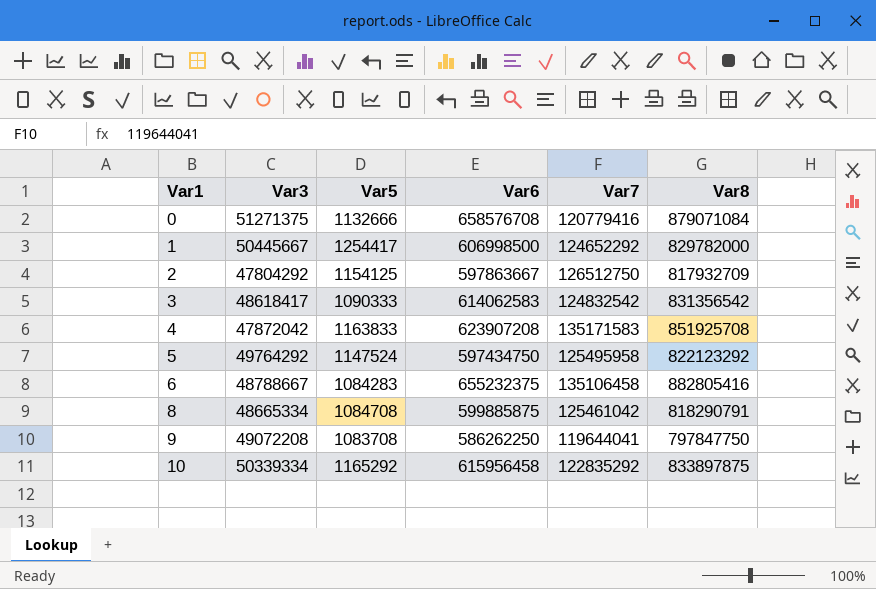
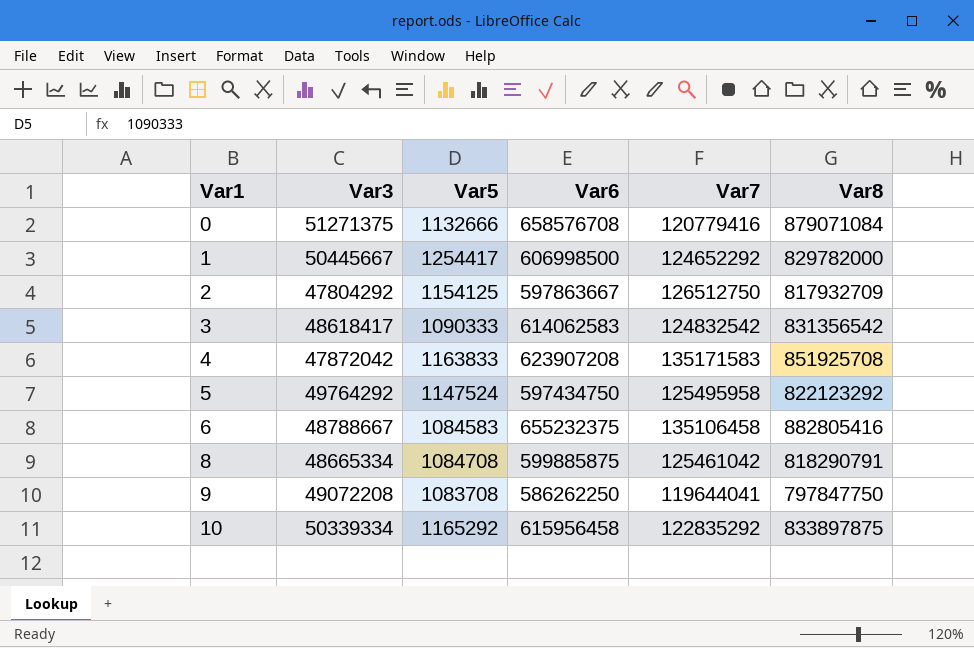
6 | Var5: 1084283 -> 1084583

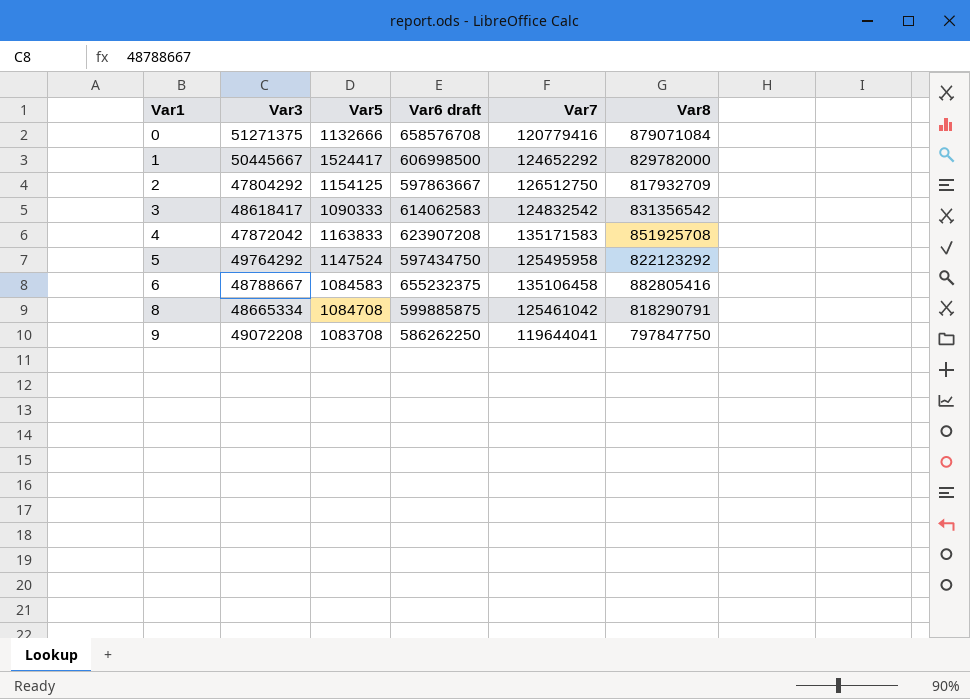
column name: Var6 -> Var6 draft
row 10: 50339334 | 1165292 | 615956458 | 122835292 | 833897875 -> none
1 | Var5: 1254417 -> 1524417

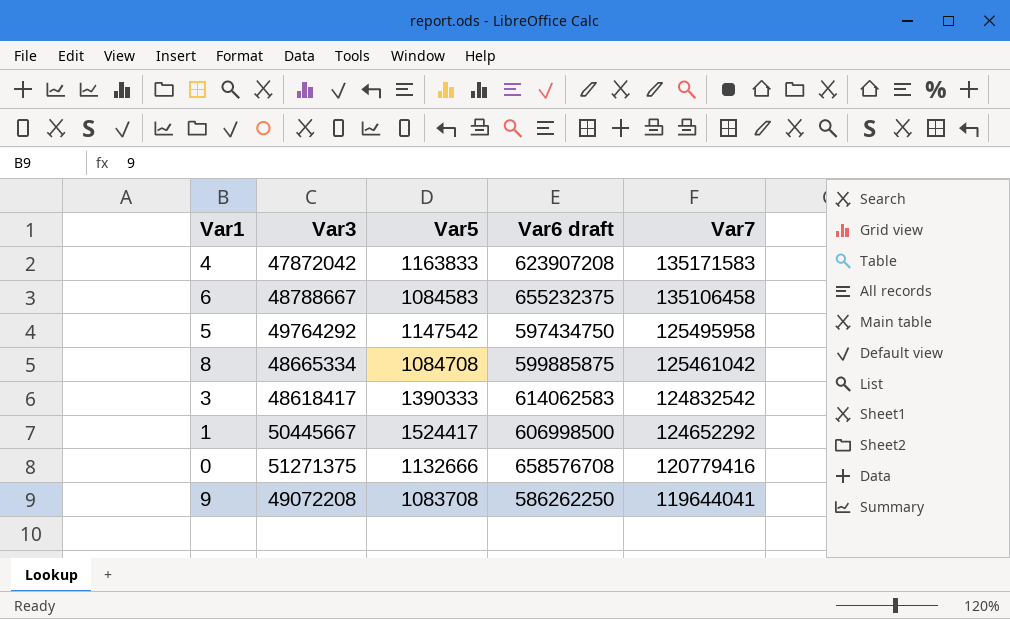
row order: Var1 ascending -> Var7 descending
column Var8 | position: 6 -> none
row 2: 47804292 | 1154125 | 597863667 | 126512750 | 817932709 -> none
5 | Var5: 1147524 -> 1147542
3 | Var5: 1090333 -> 1390333

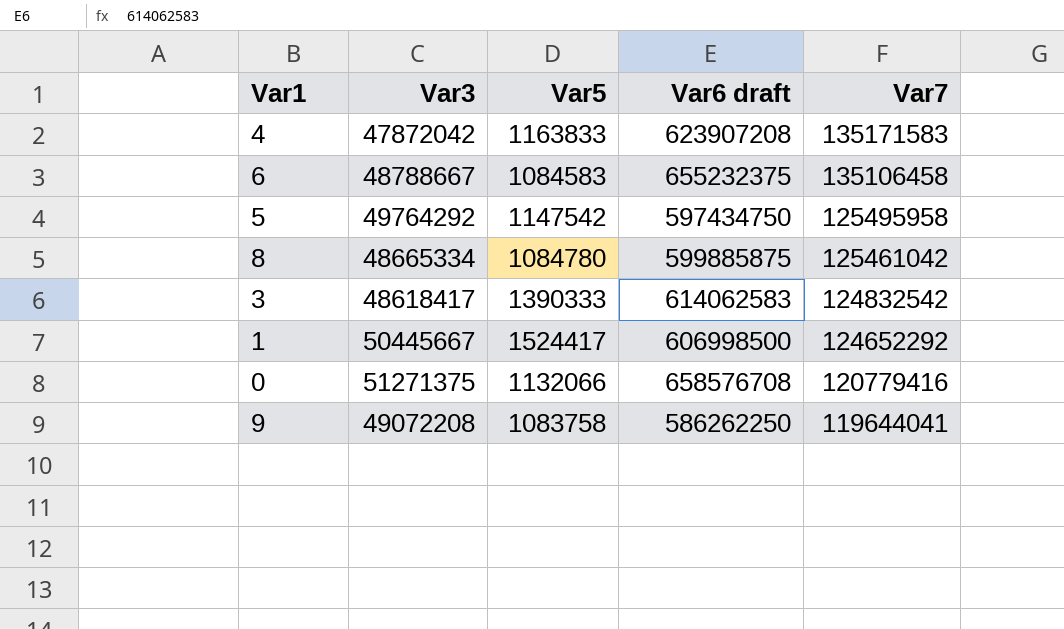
8 | Var5: 1084708 -> 1084780
0 | Var5: 1132666 -> 1132066
9 | Var5: 1083708 -> 1083758

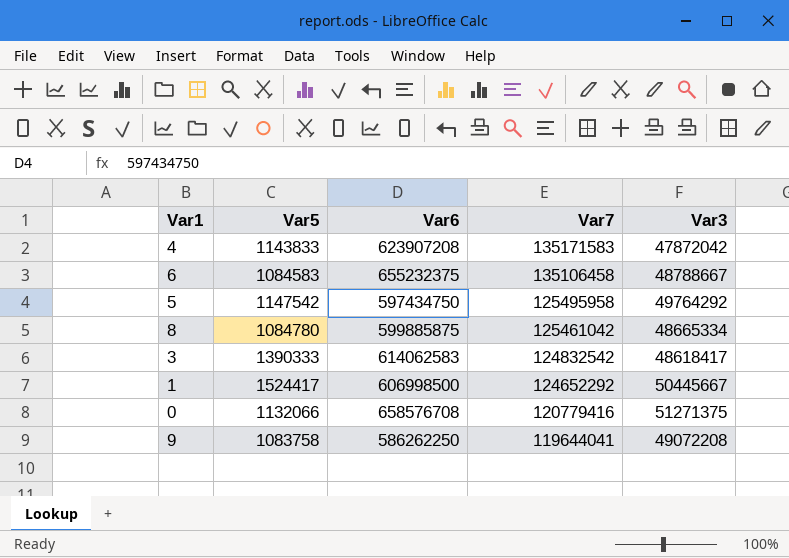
column name: Var6 draft -> Var6
column Var3 | position: 2 -> 5
4 | Var5: 1163833 -> 1143833

